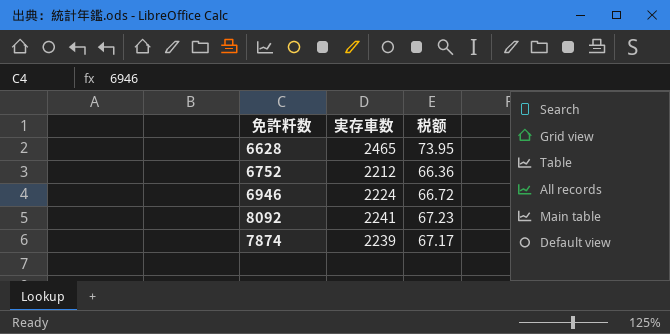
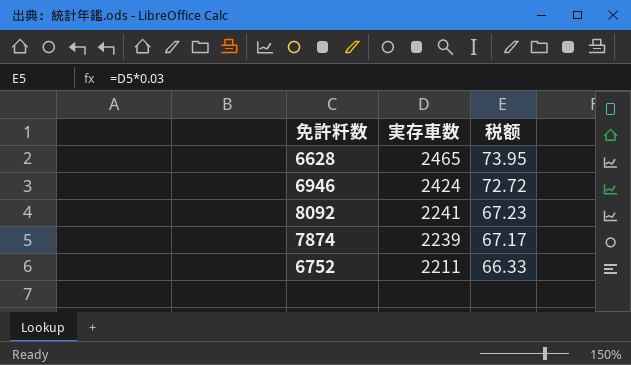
row order: none -> 実存車数 descending
6946 | 実存車数: 2224 -> 2424
6946 | 税额: 66.72 -> 72.72
6752 | 実存車数: 2212 -> 2211
6752 | 税额: 66.36 -> 66.33

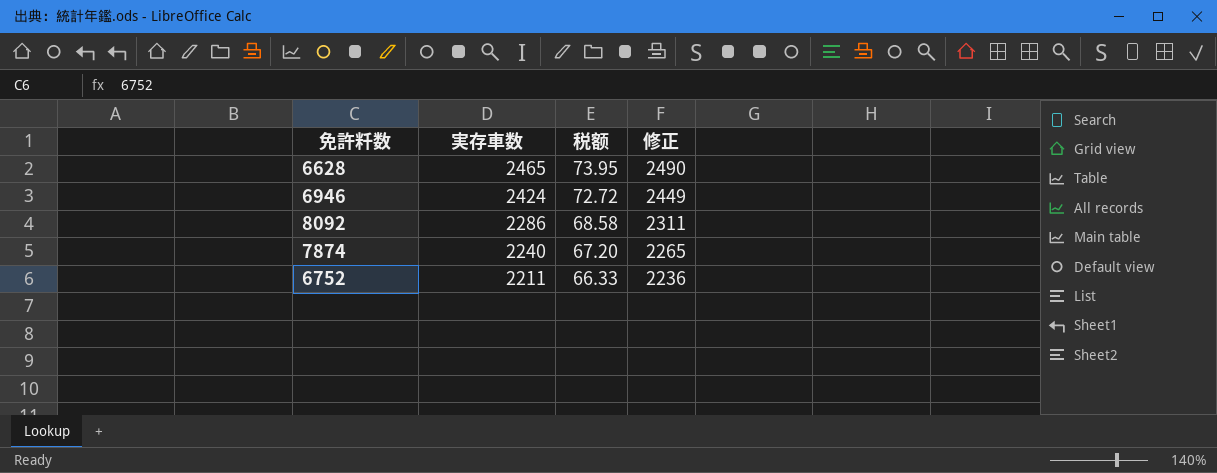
column 修正 | formula: none -> [実存車数] + 25
8092 | 実存車数: 2241 -> 2286
8092 | 税额: 67.23 -> 68.58
7874 | 実存車数: 2239 -> 2240
7874 | 税额: 67.17 -> 67.20

